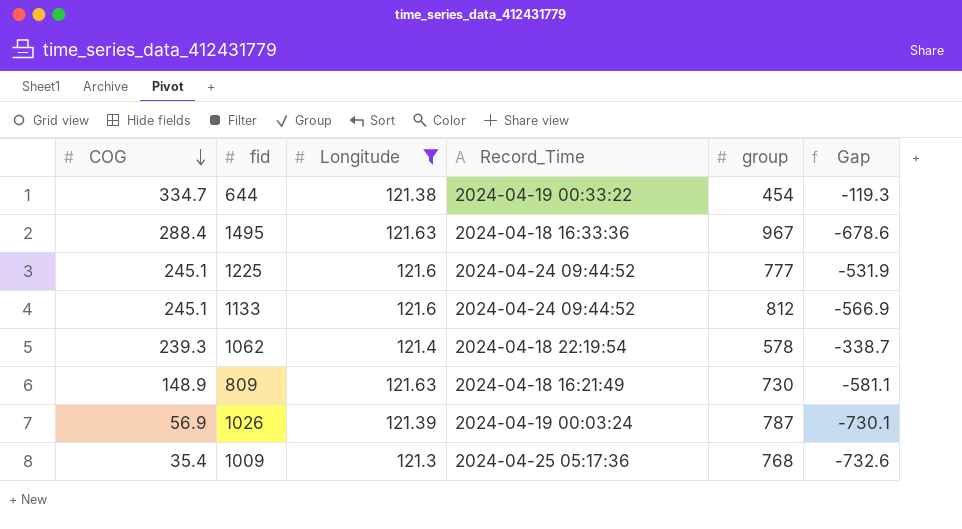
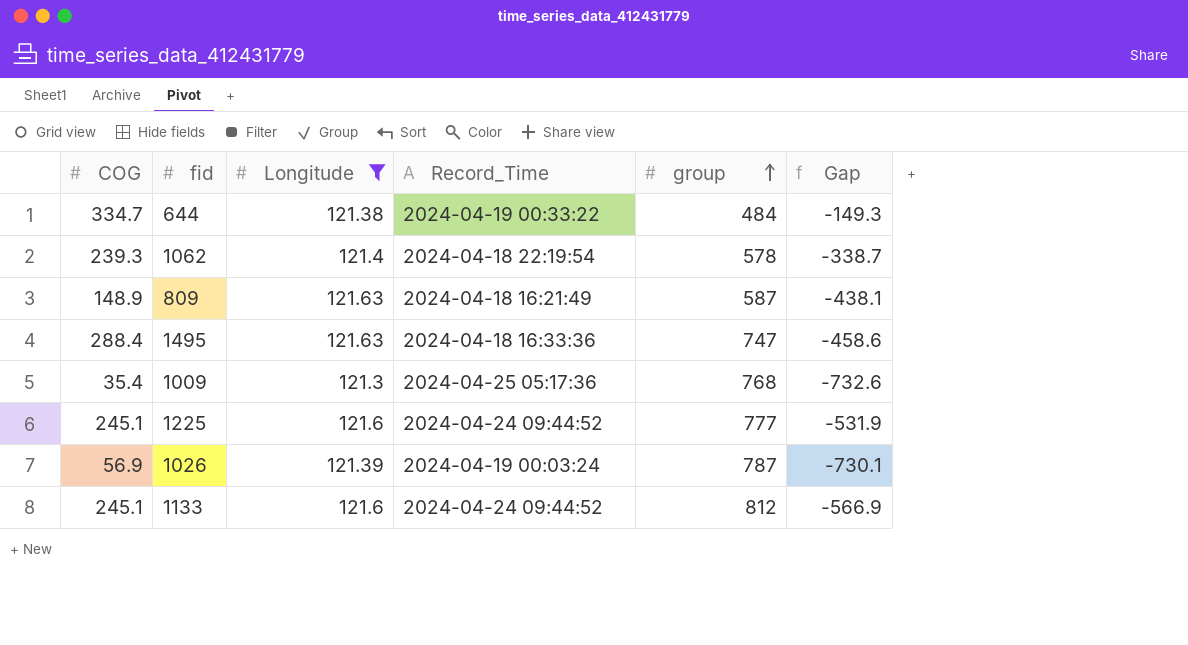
row order: COG descending -> group ascending
644 | group: 454 -> 484
644 | Gap: -119.3 -> -149.3
809 | group: 730 -> 587
809 | Gap: -581.1 -> -438.1
1495 | group: 967 -> 747
1495 | Gap: -678.6 -> -458.6

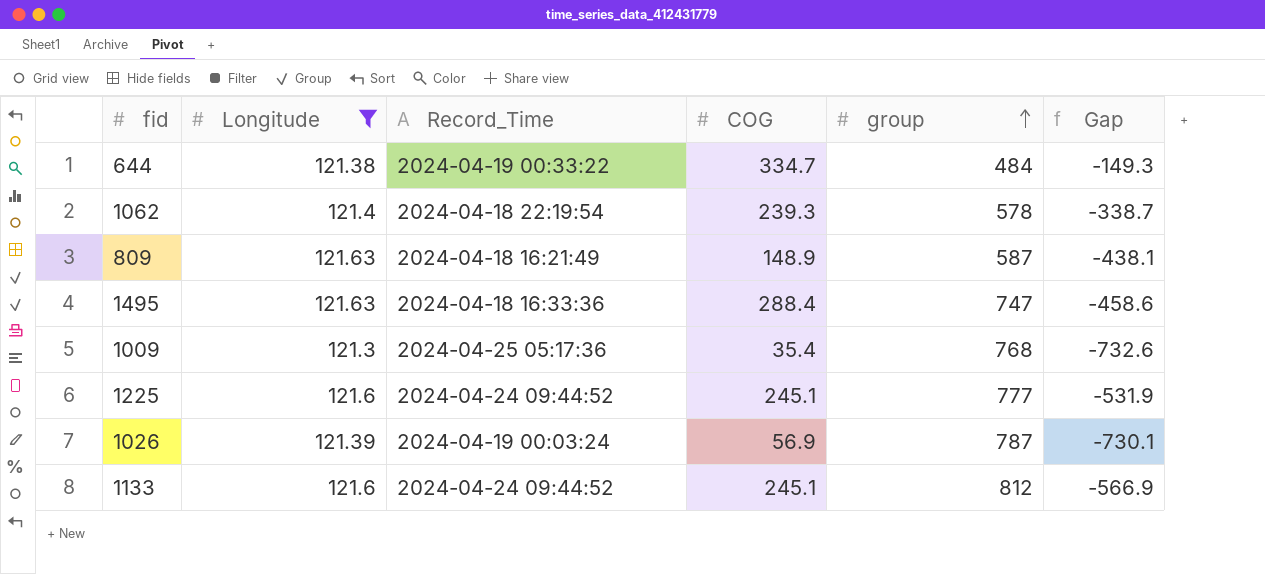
column COG | position: 1 -> 4

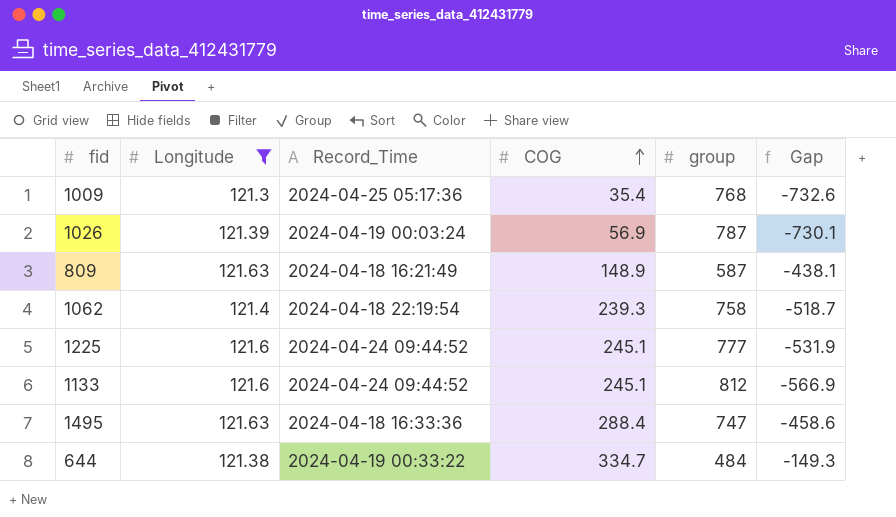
row order: group ascending -> COG ascending
1062 | group: 578 -> 758
1062 | Gap: -338.7 -> -518.7

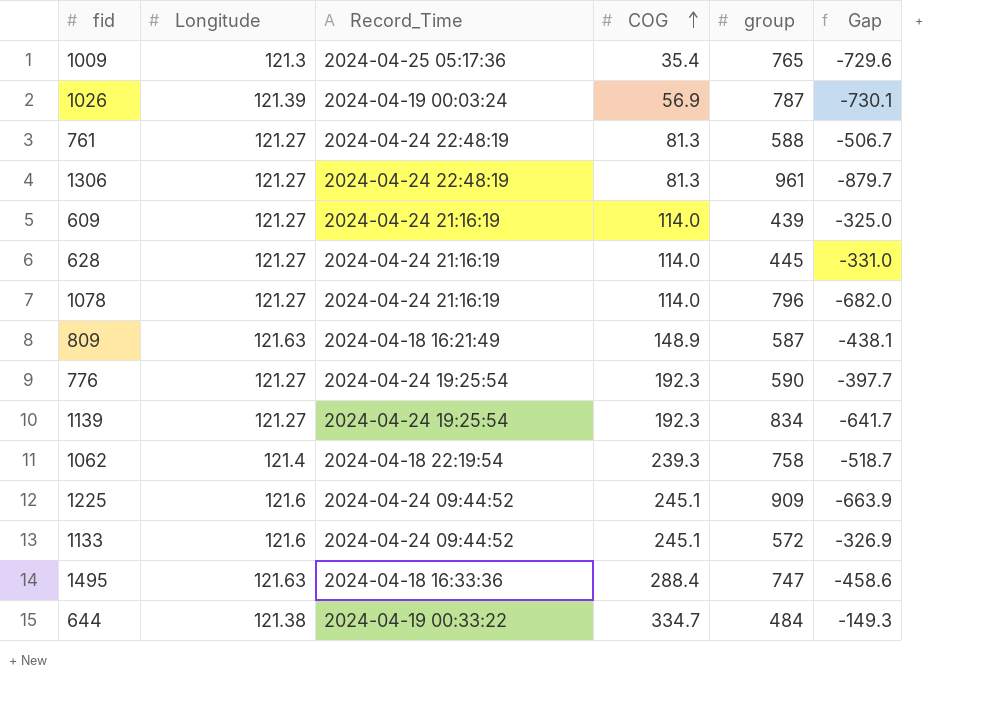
filter: Longitude != 121.27 -> none
1009 | group: 768 -> 765
1009 | Gap: -732.6 -> -729.6
1225 | group: 777 -> 909
1225 | Gap: -531.9 -> -663.9
1133 | group: 812 -> 572
1133 | Gap: -566.9 -> -326.9

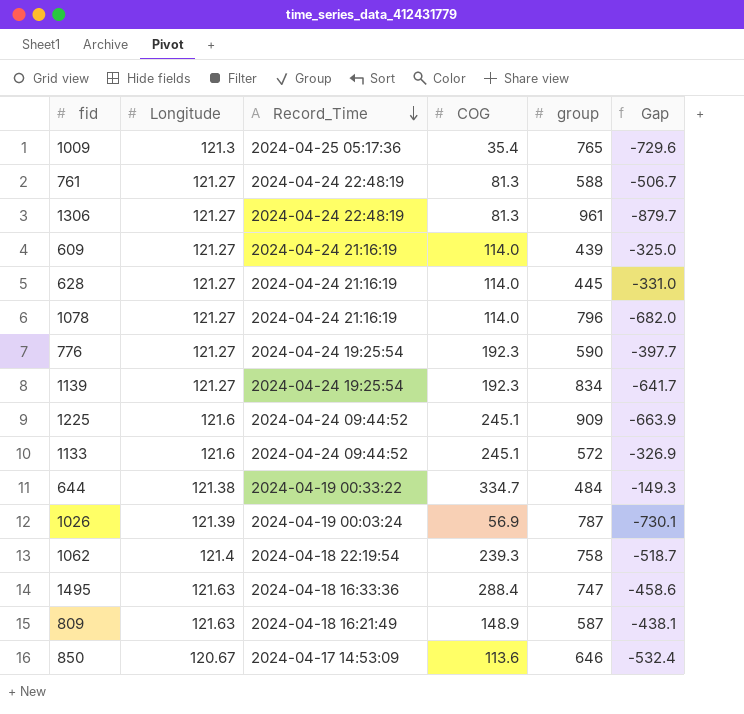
row order: COG ascending -> Record_Time descending
row 850: none -> 120.67 | 2024-04-17 14:53:09 | 113.6 | 646 | -532.4

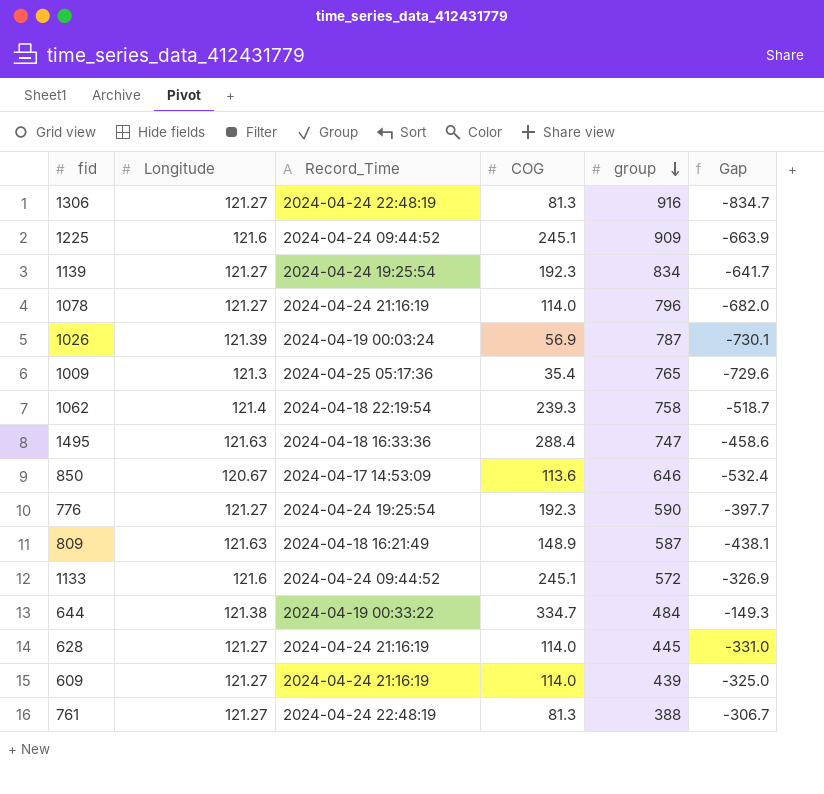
row order: Record_Time descending -> group descending
1306 | group: 961 -> 916
1306 | Gap: -879.7 -> -834.7
761 | group: 588 -> 388
761 | Gap: -506.7 -> -306.7

